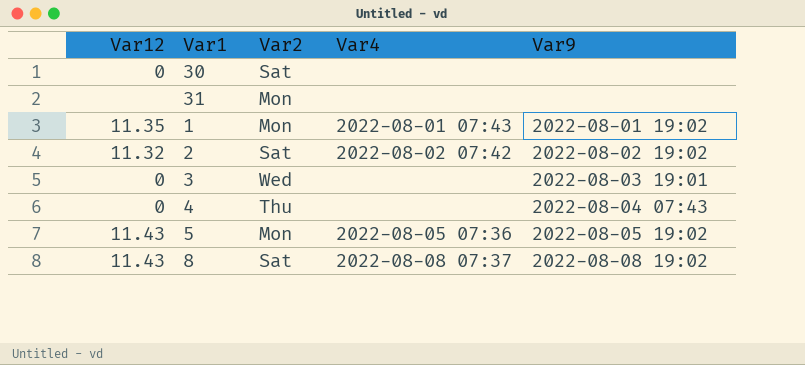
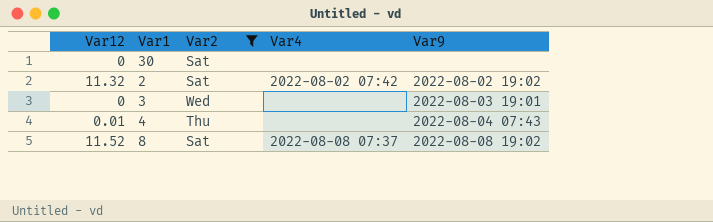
filter: none -> Var2 != Mon
4 | Var12: 0 -> 0.01
8 | Var12: 11.43 -> 11.52

